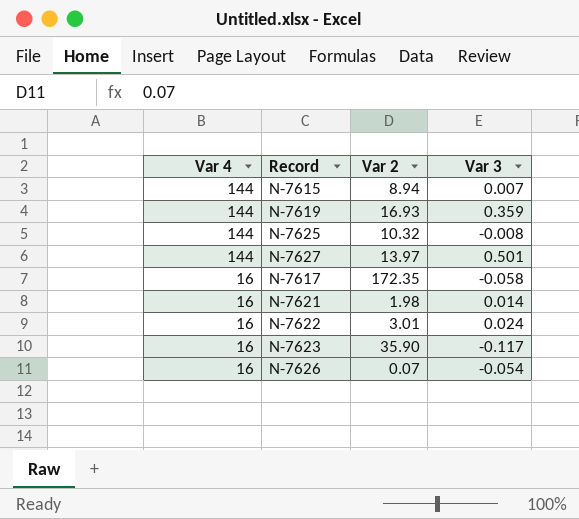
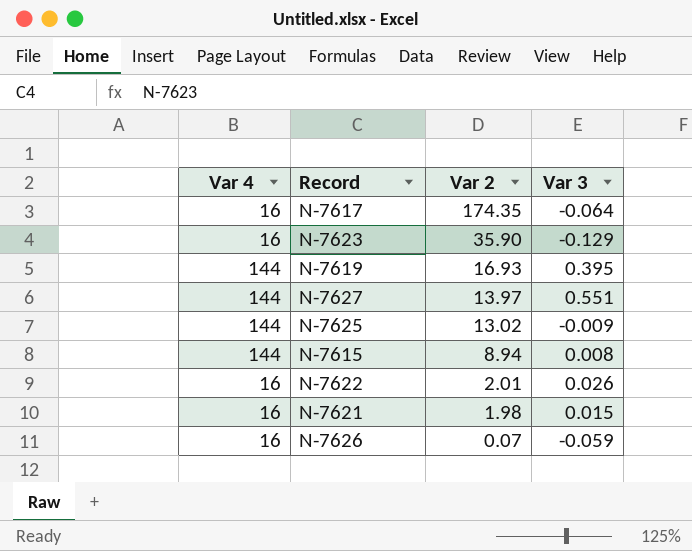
row order: Var 4 descending -> Var 2 descending
N-7617 | Var 2: 172.35 -> 174.35
N-7617 | Var 3: -0.058 -> -0.064
N-7623 | Var 3: -0.117 -> -0.129
N-7619 | Var 3: 0.359 -> 0.395
N-7627 | Var 3: 0.501 -> 0.551
N-7625 | Var 2: 10.32 -> 13.02
N-7625 | Var 3: -0.008 -> -0.009
N-7615 | Var 3: 0.007 -> 0.008
N-7622 | Var 2: 3.01 -> 2.01
N-7622 | Var 3: 0.024 -> 0.026
N-7621 | Var 3: 0.014 -> 0.015
N-7626 | Var 3: -0.054 -> -0.059

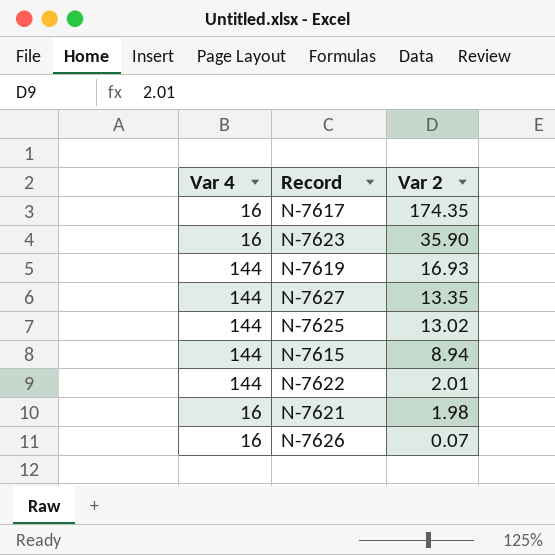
column Var 3 | position: 4 -> none
N-7627 | Var 2: 13.97 -> 13.35
N-7622 | Var 4: 16 -> 144

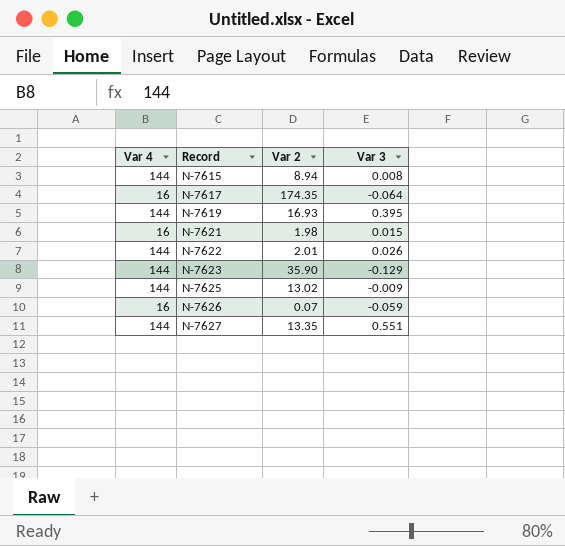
row order: Var 2 descending -> Record ascending
column Var 3 | position: none -> 4
N-7623 | Var 4: 16 -> 144

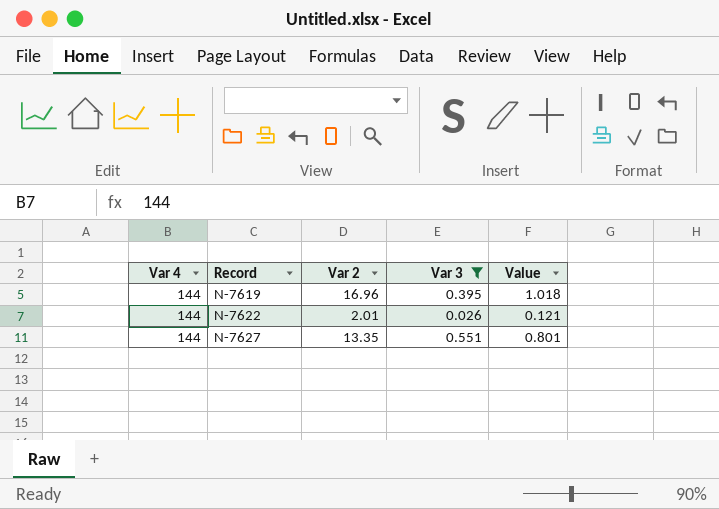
filter: none -> Var 3 >= 0.026
column Value | formula: none -> [Var 2] * 0.06
N-7619 | Var 2: 16.93 -> 16.96

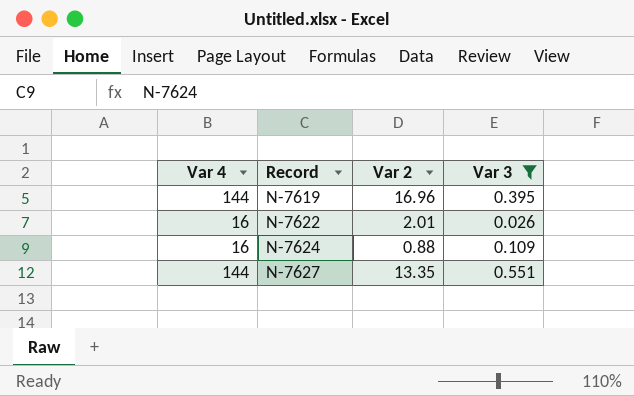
column Value | formula: [Var 2] * 0.06 -> none
N-7622 | Var 4: 144 -> 16
row N-7624: none -> 16 | 0.88 | 0.109

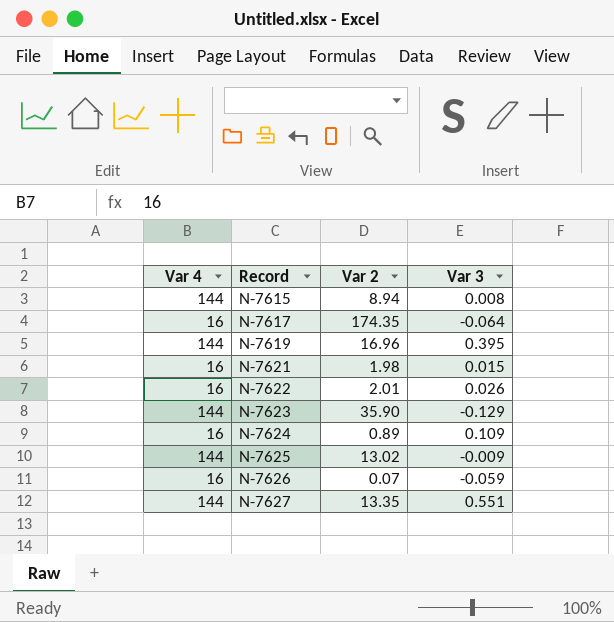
filter: Var 3 >= 0.026 -> none
N-7624 | Var 2: 0.88 -> 0.89

